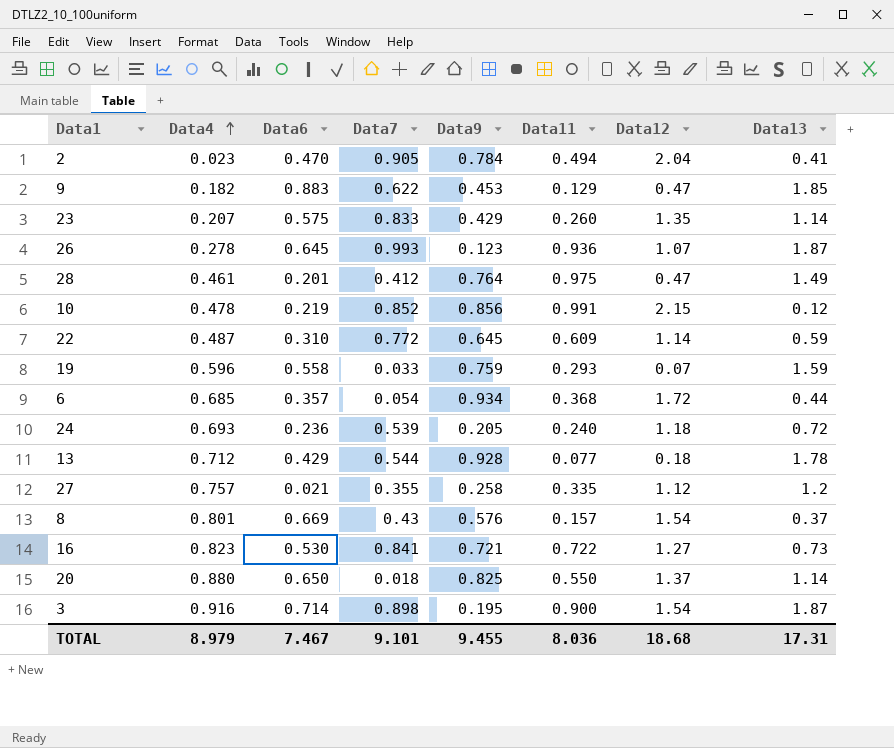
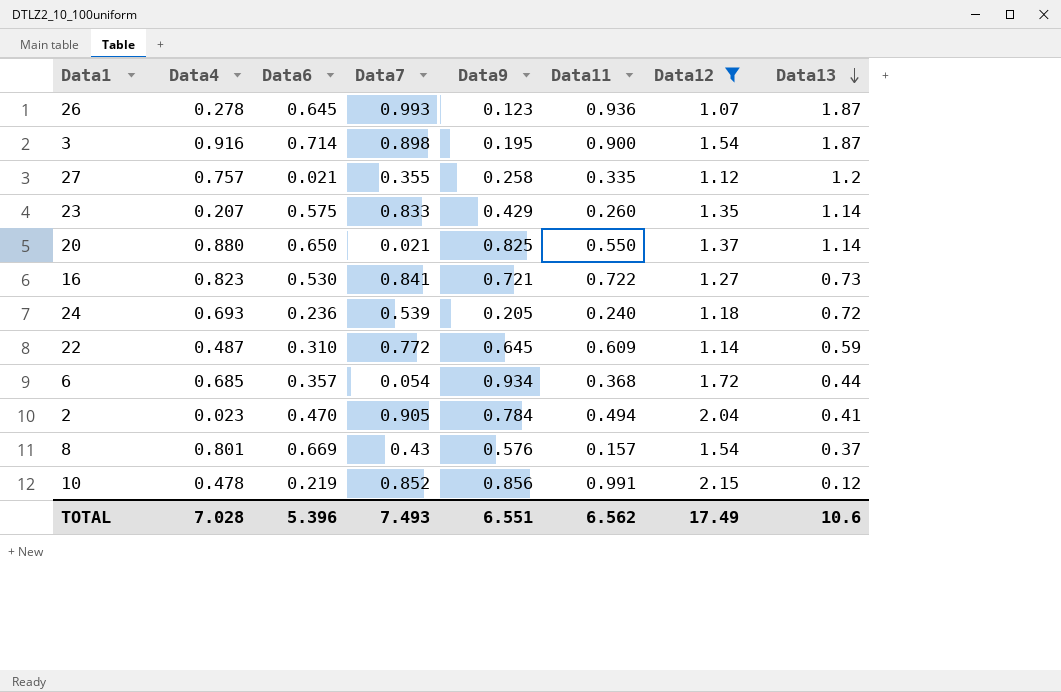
filter: none -> Data12 >= 1.07
row order: Data4 ascending -> Data13 descending
20 | Data7: 0.018 -> 0.021
TOTAL | Data4: 8.979 -> 7.028
TOTAL | Data6: 7.467 -> 5.396
TOTAL | Data7: 9.101 -> 7.493
TOTAL | Data9: 9.455 -> 6.551
TOTAL | Data11: 8.036 -> 6.562
TOTAL | Data12: 18.68 -> 17.49
TOTAL | Data13: 17.31 -> 10.6

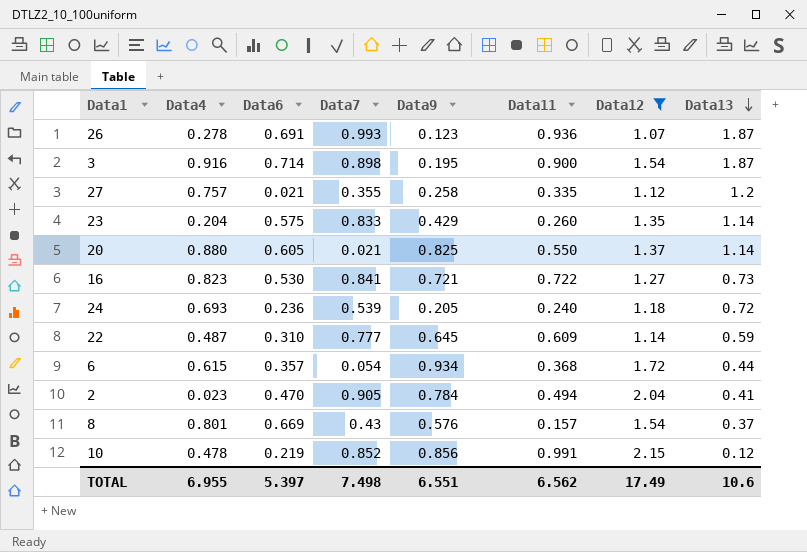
26 | Data6: 0.645 -> 0.691
23 | Data4: 0.207 -> 0.204
20 | Data6: 0.650 -> 0.605
22 | Data7: 0.772 -> 0.777
6 | Data4: 0.685 -> 0.615
TOTAL | Data4: 7.028 -> 6.955
TOTAL | Data6: 5.396 -> 5.397
TOTAL | Data7: 7.493 -> 7.498

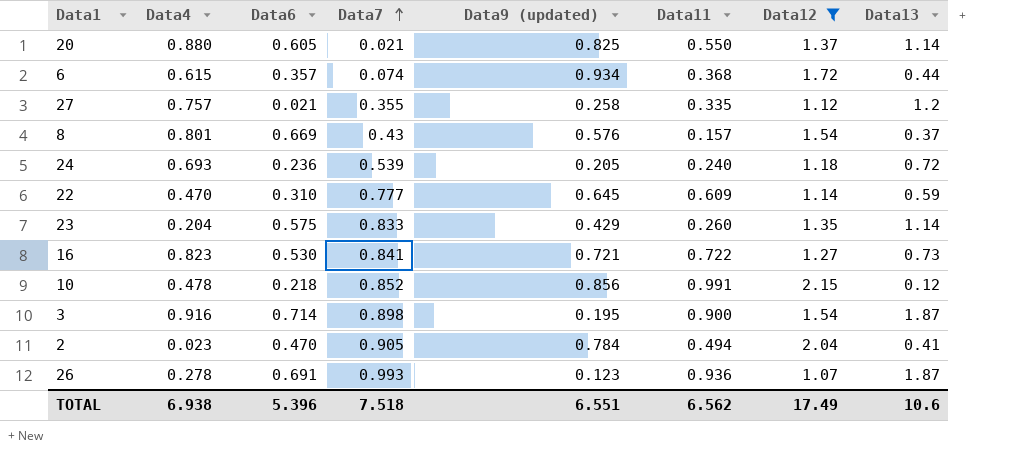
row order: Data13 descending -> Data7 ascending
column name: Data9 -> Data9 (updated)
6 | Data7: 0.054 -> 0.074
22 | Data4: 0.487 -> 0.470
10 | Data6: 0.219 -> 0.218
TOTAL | Data4: 6.955 -> 6.938
TOTAL | Data6: 5.397 -> 5.396
TOTAL | Data7: 7.498 -> 7.518

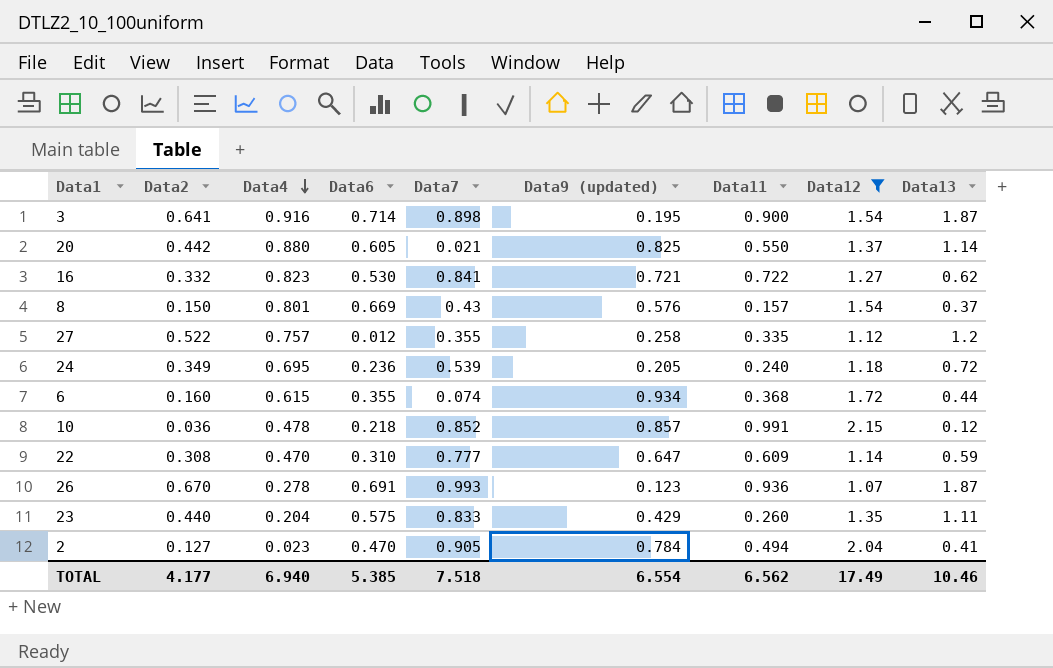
row order: Data7 ascending -> Data4 descending
column Data2 | position: none -> 2
16 | Data13: 0.73 -> 0.62
27 | Data6: 0.021 -> 0.012
24 | Data4: 0.693 -> 0.695
6 | Data6: 0.357 -> 0.355
10 | Data9 (updated): 0.856 -> 0.857
22 | Data9 (updated): 0.645 -> 0.647
23 | Data13: 1.14 -> 1.11
TOTAL | Data4: 6.938 -> 6.940
TOTAL | Data6: 5.396 -> 5.385
TOTAL | Data9 (updated): 6.551 -> 6.554
TOTAL | Data13: 10.6 -> 10.46

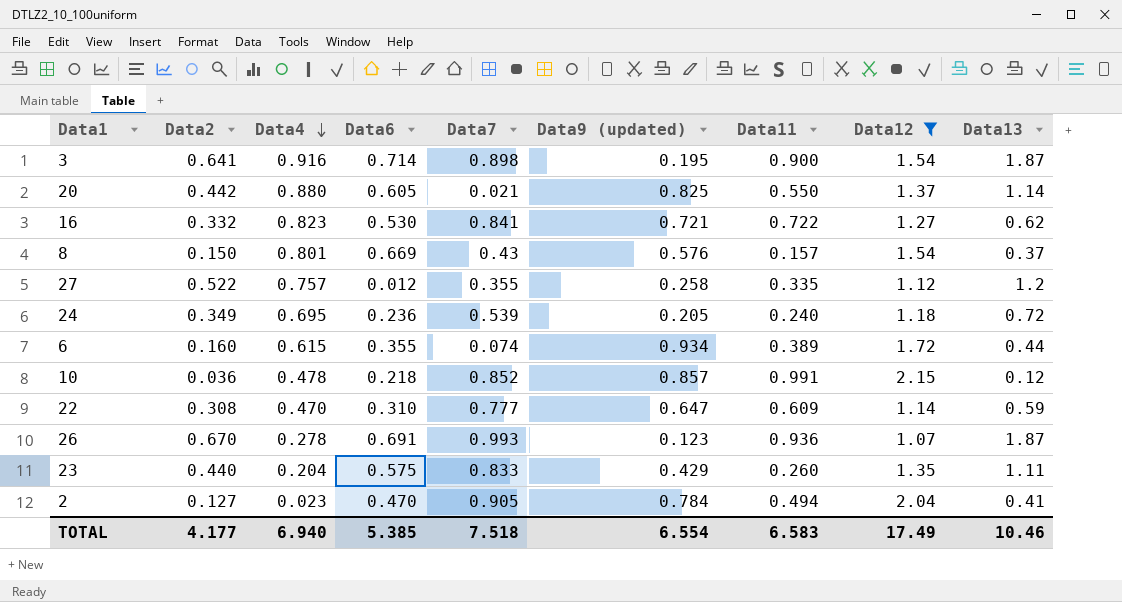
6 | Data11: 0.368 -> 0.389
TOTAL | Data11: 6.562 -> 6.583

